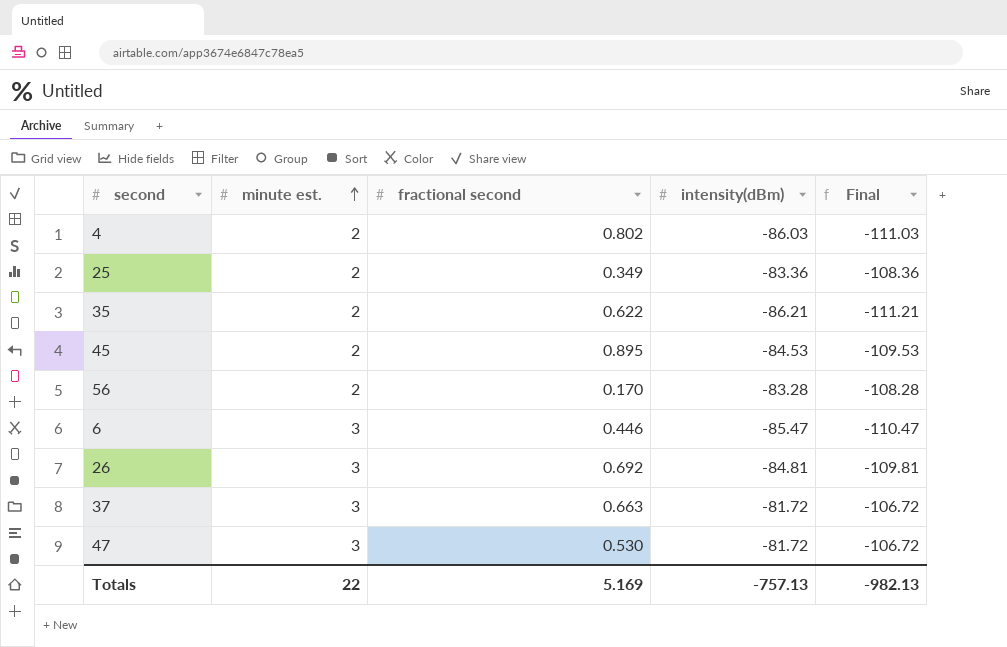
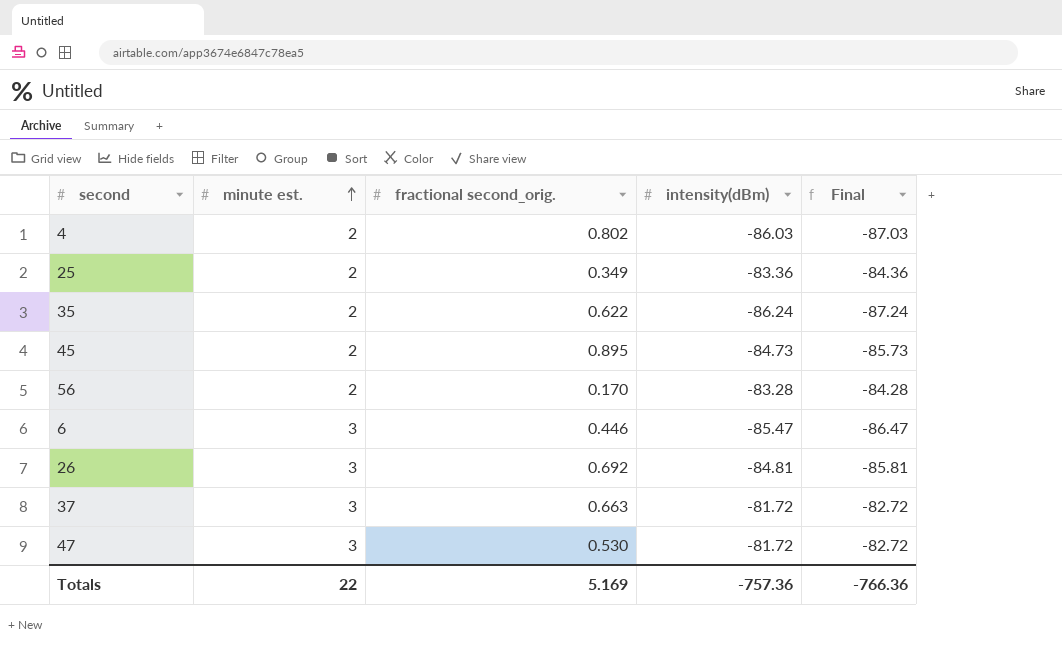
column name: fractional second -> fractional second_orig.
column Final | formula: [intensity(dBm)] - 25 -> [intensity(dBm)] - 1
35 | intensity(dBm): -86.21 -> -86.24
45 | intensity(dBm): -84.53 -> -84.73
Totals | intensity(dBm): -757.13 -> -757.36
Totals | Final: -982.13 -> -766.36

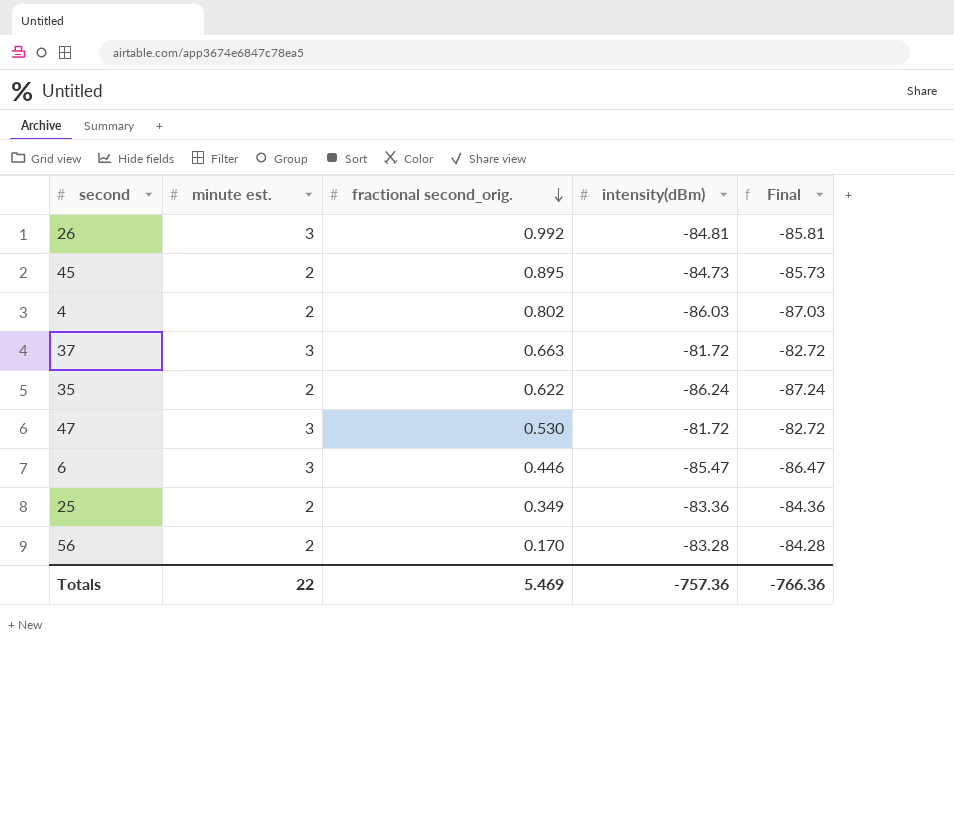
row order: minute est. ascending -> fractional second_orig. descending
26 | fractional second_orig.: 0.692 -> 0.992
Totals | fractional second_orig.: 5.169 -> 5.469

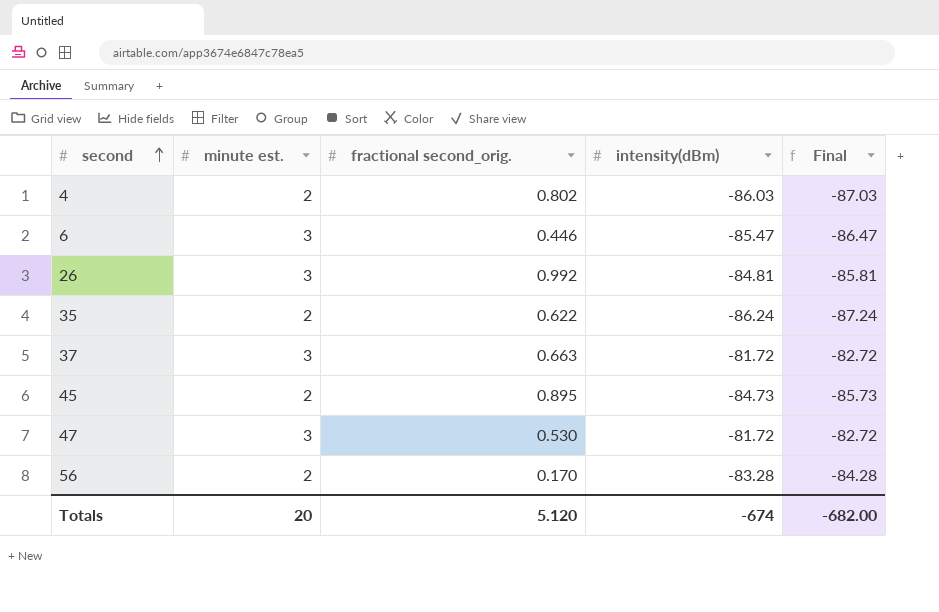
row order: fractional second_orig. descending -> second ascending
row 25: 2 | 0.349 | -83.36 | -84.36 -> none
Totals | minute est.: 22 -> 20
Totals | fractional second_orig.: 5.469 -> 5.120
Totals | intensity(dBm): -757.36 -> -674
Totals | Final: -766.36 -> -682.00

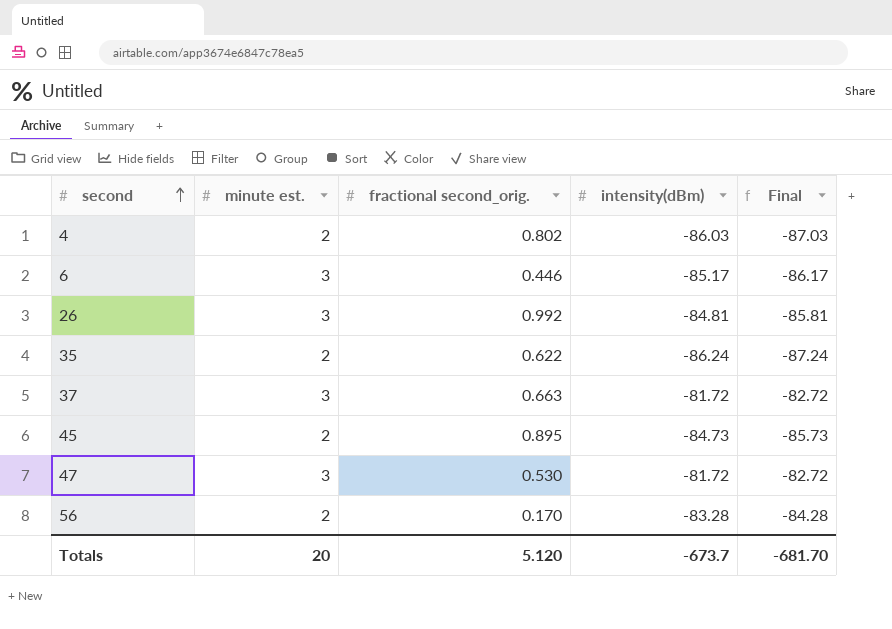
6 | intensity(dBm): -85.47 -> -85.17
6 | Final: -86.47 -> -86.17
Totals | intensity(dBm): -674 -> -673.7
Totals | Final: -682.00 -> -681.70

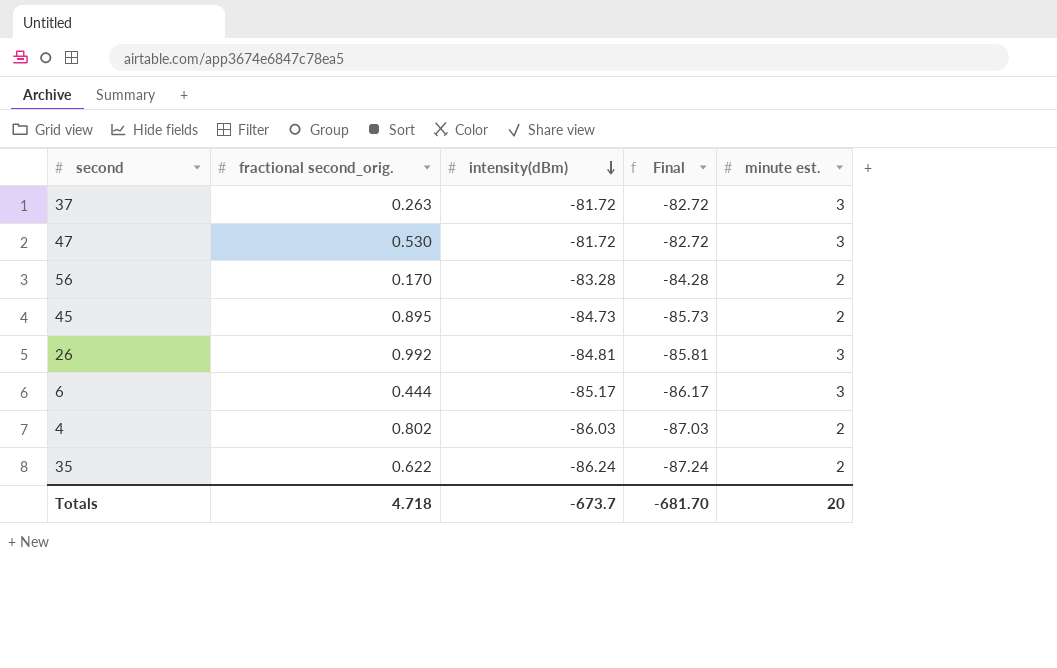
row order: second ascending -> intensity(dBm) descending
column minute est. | position: 2 -> 5
37 | fractional second_orig.: 0.663 -> 0.263
6 | fractional second_orig.: 0.446 -> 0.444
Totals | fractional second_orig.: 5.120 -> 4.718

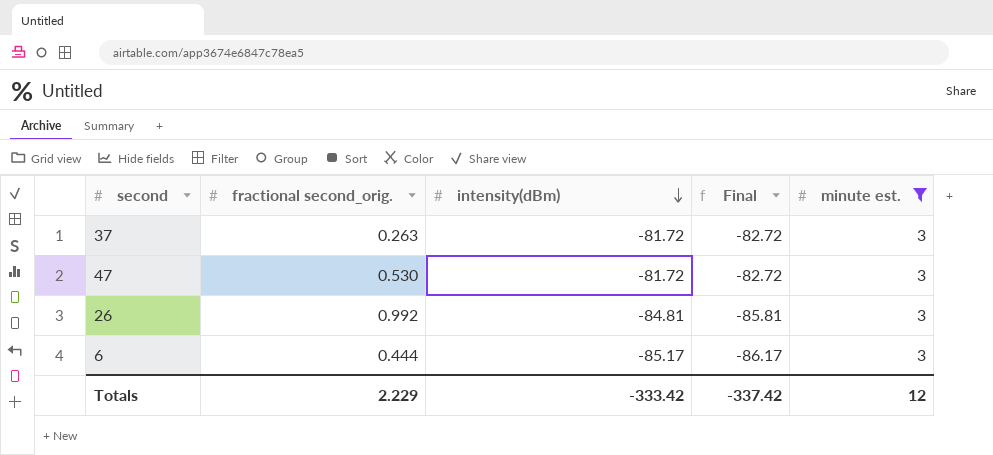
filter: none -> minute est. = 3
Totals | fractional second_orig.: 4.718 -> 2.229
Totals | intensity(dBm): -673.7 -> -333.42
Totals | Final: -681.70 -> -337.42
Totals | minute est.: 20 -> 12

